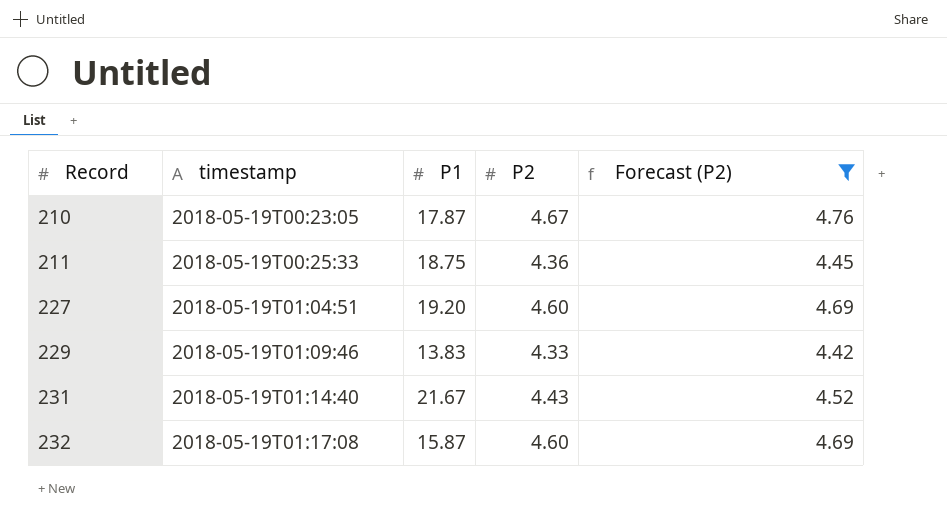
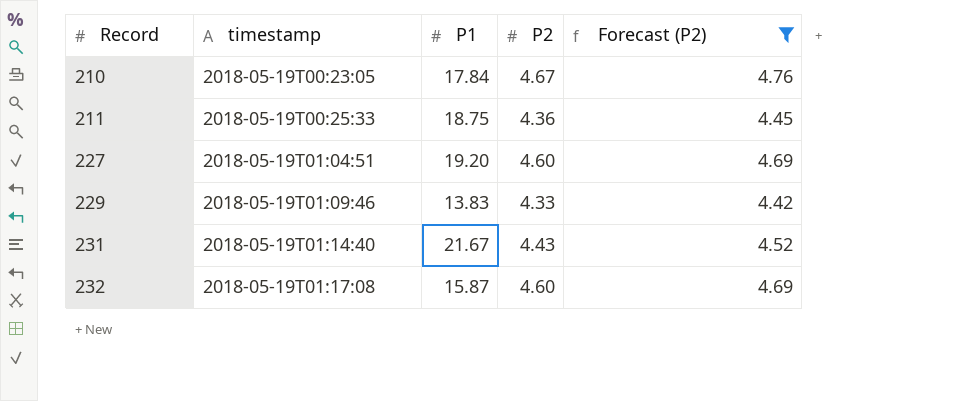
210 | P1: 17.87 -> 17.84

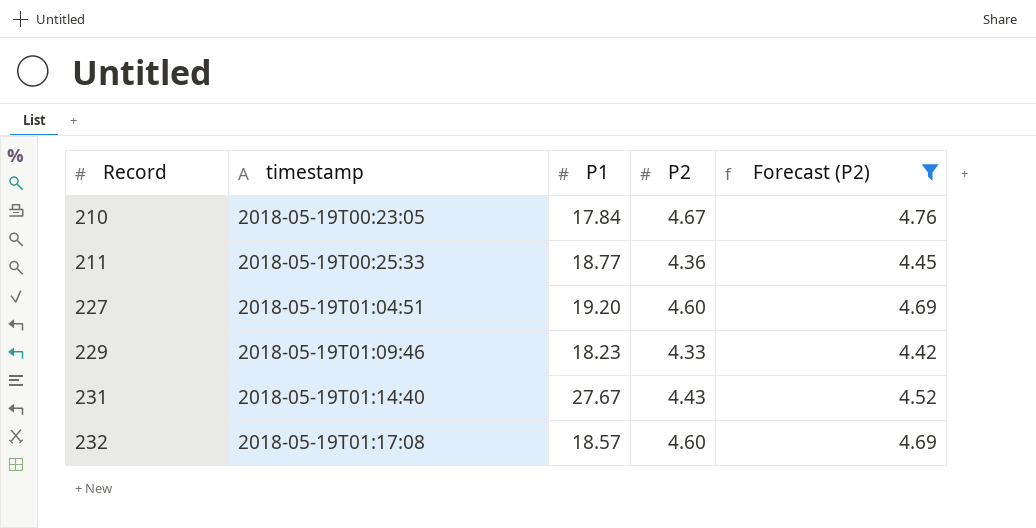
211 | P1: 18.75 -> 18.77
229 | P1: 13.83 -> 18.23
231 | P1: 21.67 -> 27.67
232 | P1: 15.87 -> 18.57

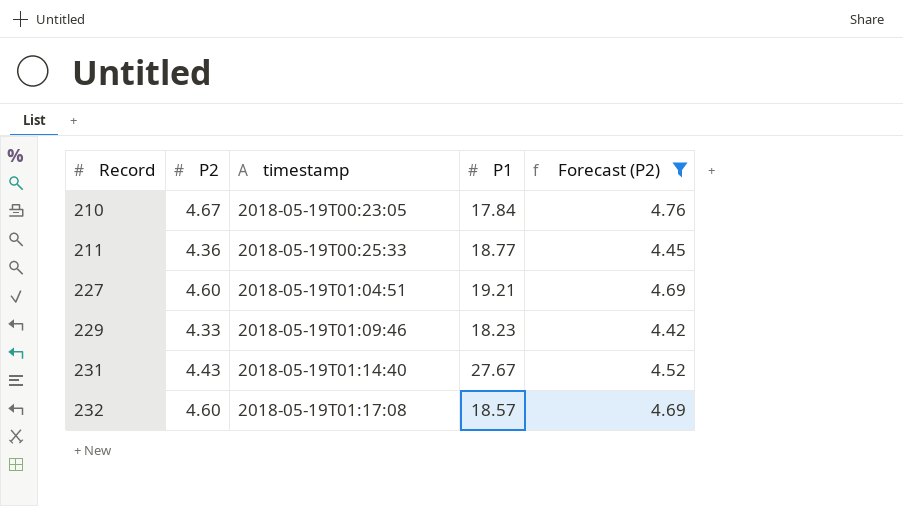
column P2 | position: 4 -> 2
227 | P1: 19.20 -> 19.21

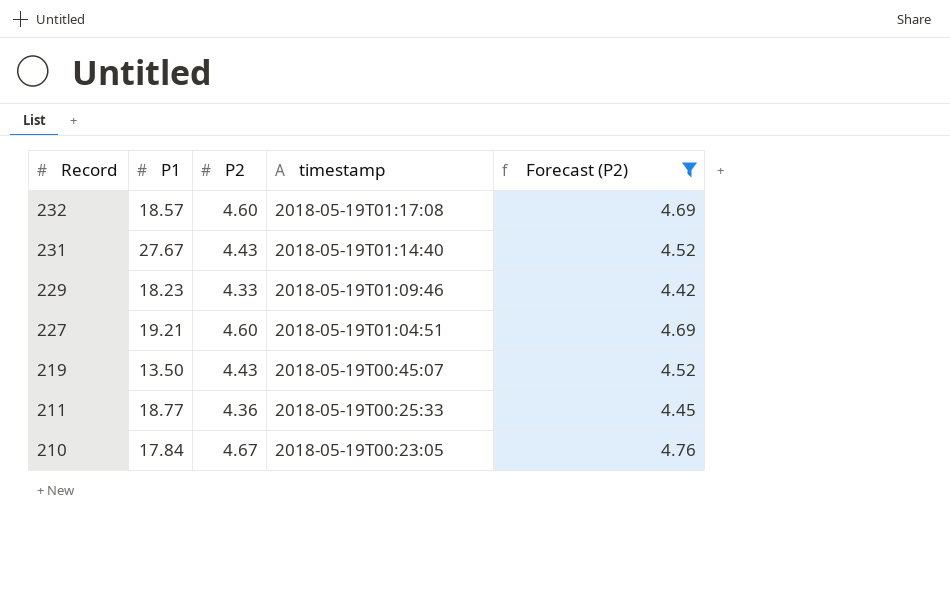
row order: Record ascending -> Record descending
column P1 | position: 4 -> 2
row 219: none -> 13.50 | 4.43 | 2018-05-19T00:45:07 | 4.52

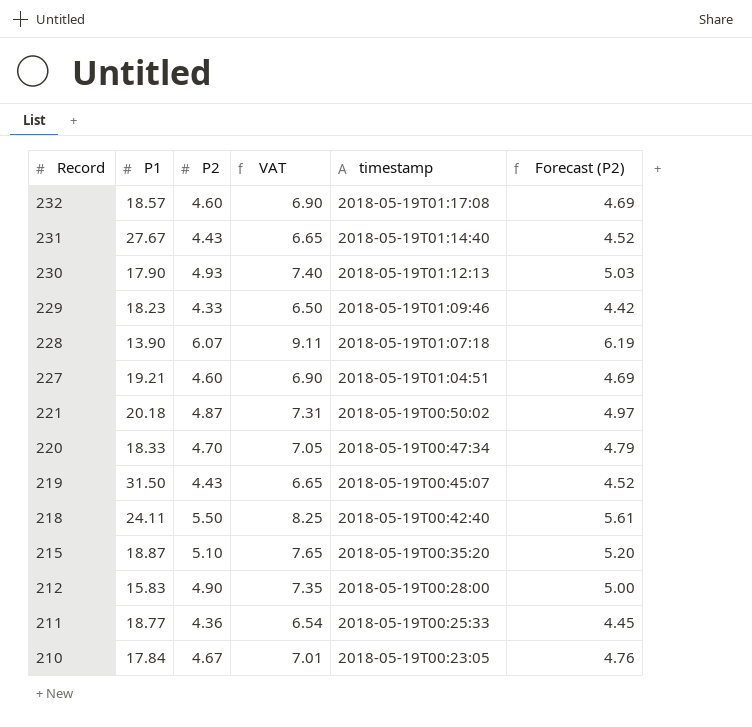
filter: Forecast (P2) <= 4.76 -> none
column VAT | formula: none -> [P2] * 1.5
219 | P1: 13.50 -> 31.50

